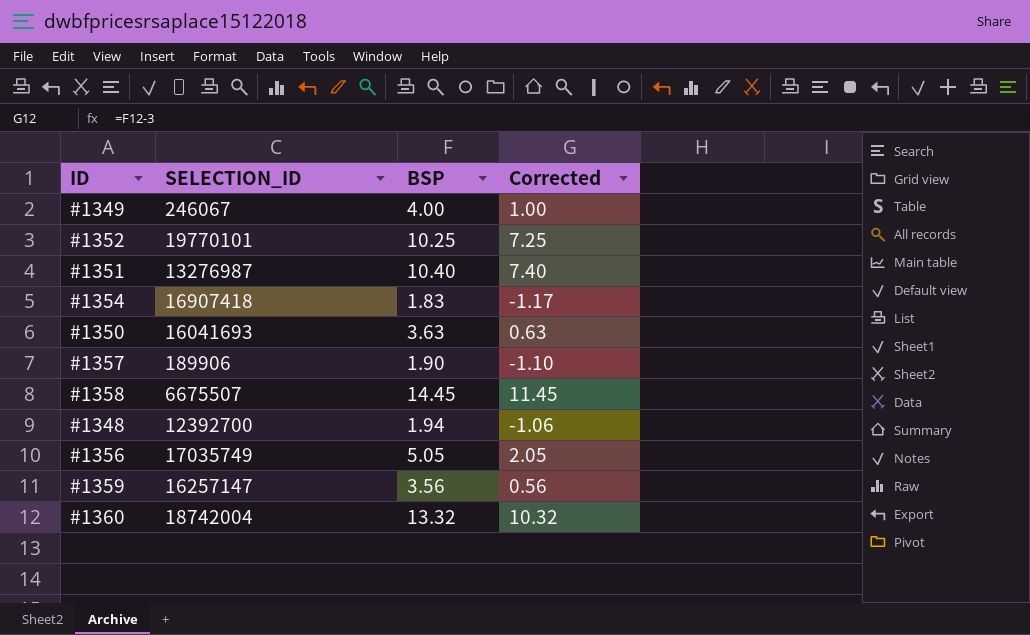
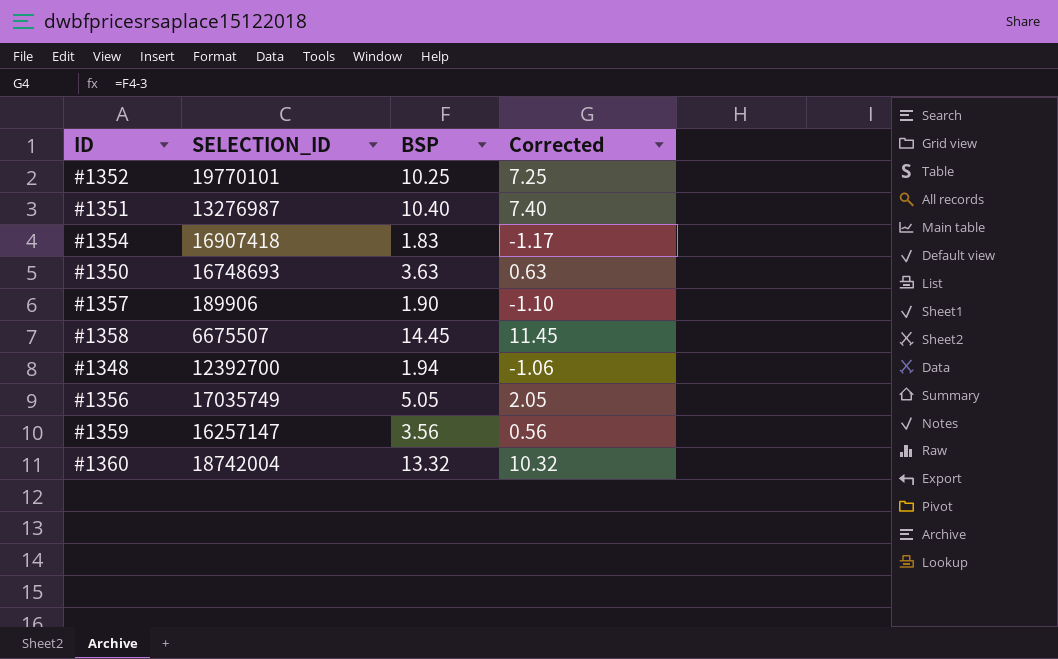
row #1349: 246067 | 4.00 | 1.00 -> none
#1350 | SELECTION_ID: 16041693 -> 16748693

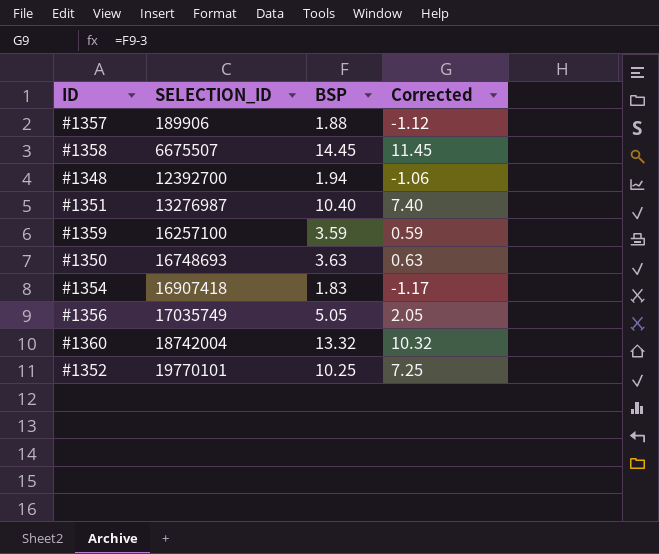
row order: none -> SELECTION_ID ascending
#1357 | BSP: 1.90 -> 1.88
#1357 | Corrected: -1.10 -> -1.12
#1359 | SELECTION_ID: 16257147 -> 16257100
#1359 | BSP: 3.56 -> 3.59
#1359 | Corrected: 0.56 -> 0.59

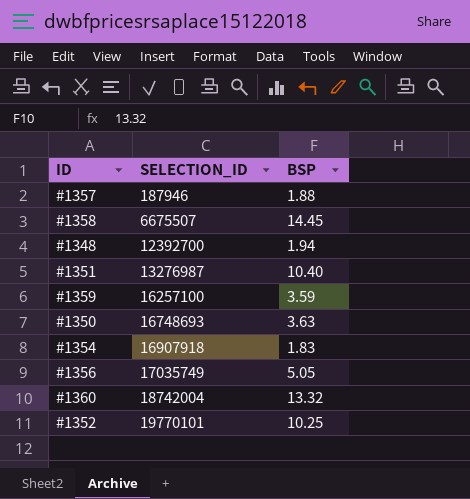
column Corrected | formula: [BSP] - 3 -> none
#1357 | SELECTION_ID: 189906 -> 187946
#1354 | SELECTION_ID: 16907418 -> 16907918

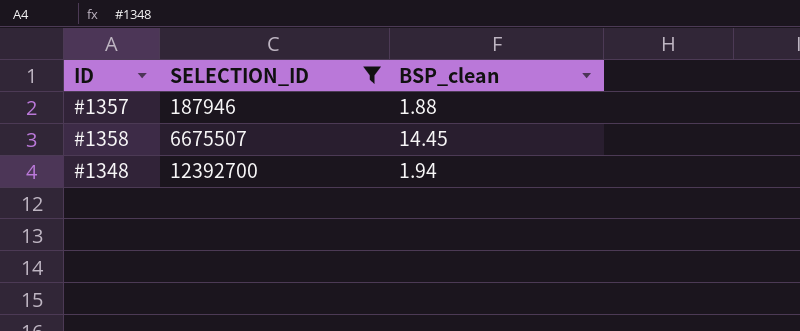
filter: none -> SELECTION_ID <= 12392700
column name: BSP -> BSP_clean

